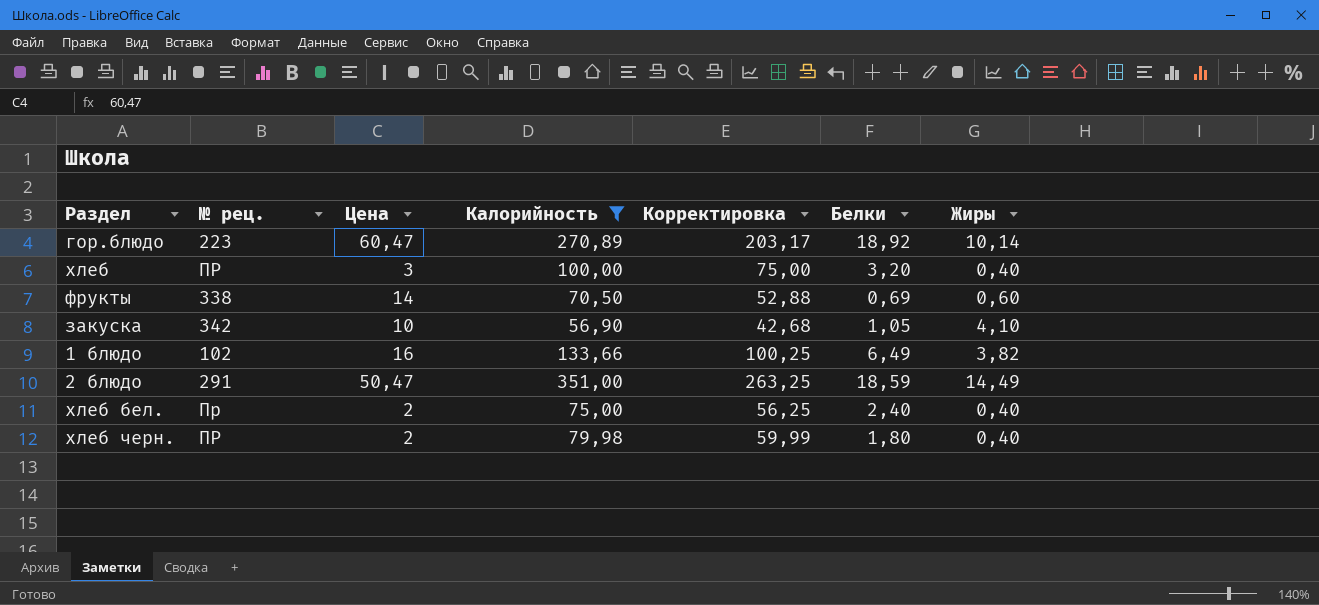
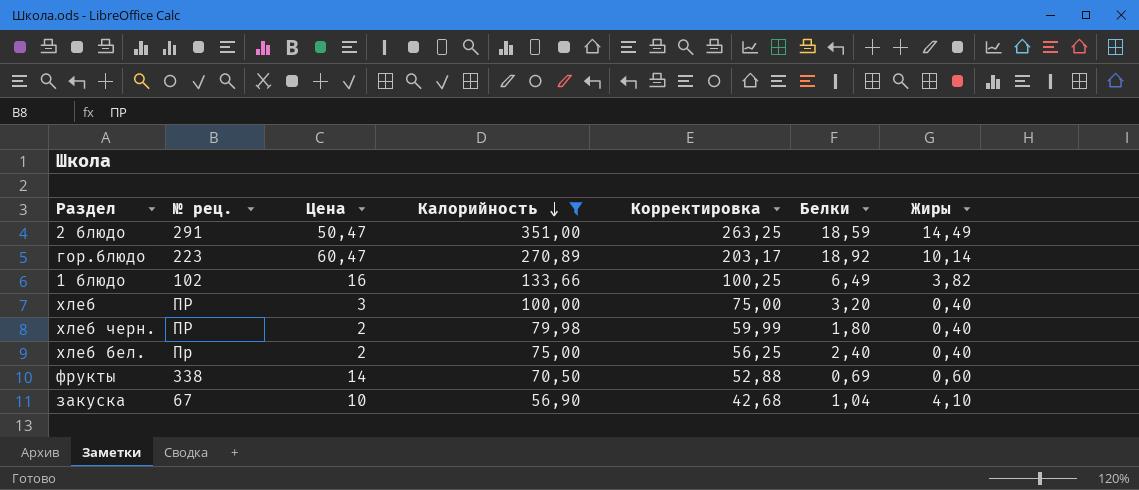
row order: none -> Калорийность descending
закуска | № рец.: 342 -> 67
закуска | Белки: 1,05 -> 1,04

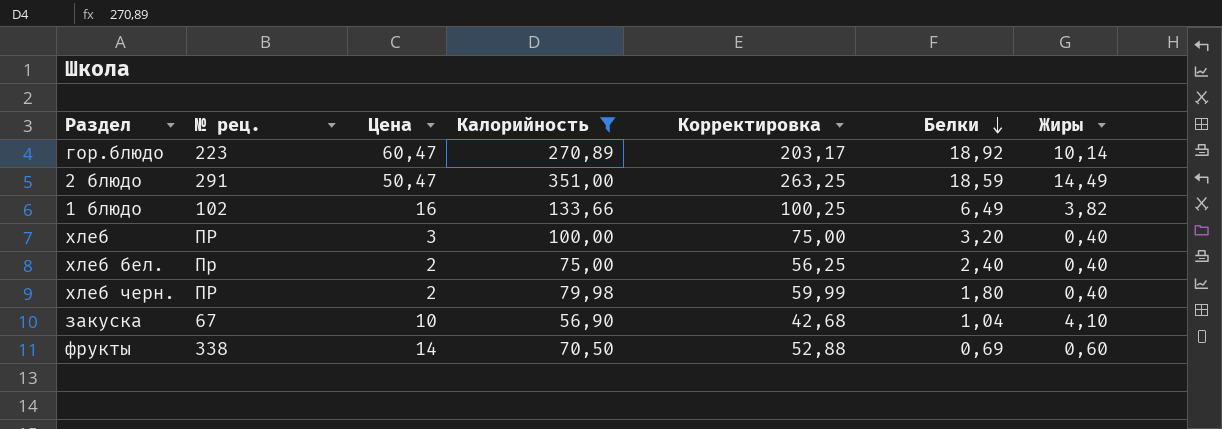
row order: Калорийность descending -> Белки descending

